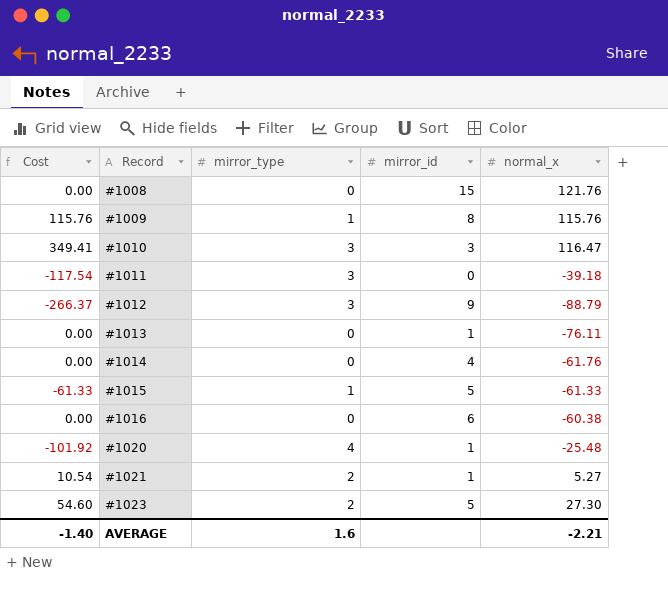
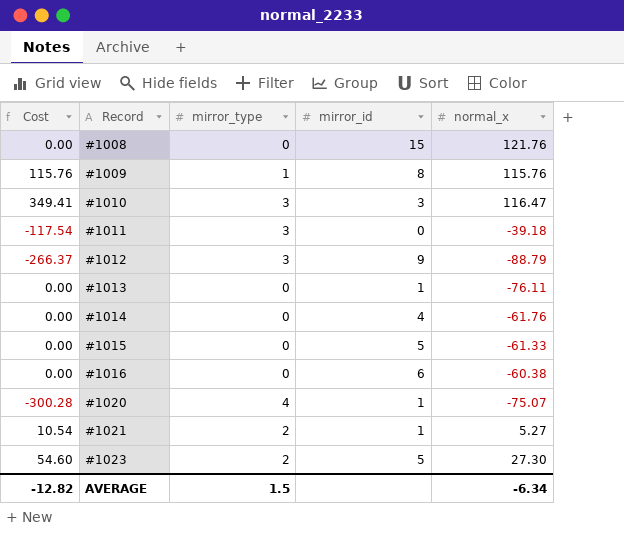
#1015 | Cost: -61.33 -> 0.00
#1015 | mirror_type: 1 -> 0
#1020 | Cost: -101.92 -> -300.28
#1020 | normal_x: -25.48 -> -75.07
AVERAGE | Cost: -1.40 -> -12.82
AVERAGE | mirror_type: 1.6 -> 1.5
AVERAGE | normal_x: -2.21 -> -6.34

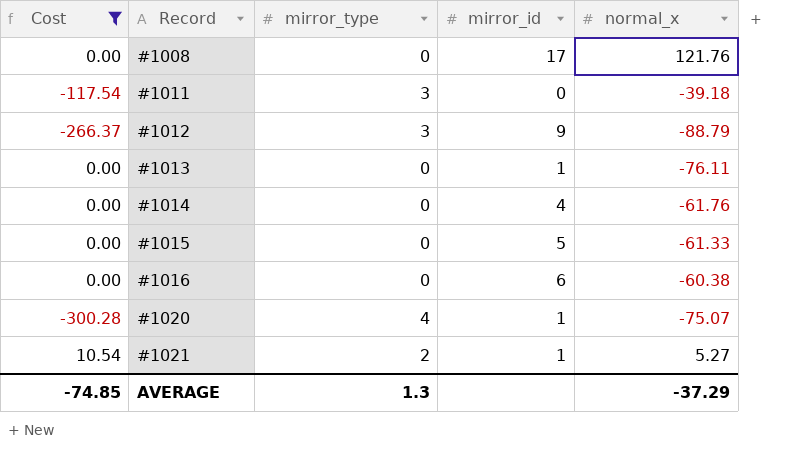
filter: none -> Cost <= 10.54
#1008 | mirror_id: 15 -> 17
AVERAGE | Cost: -12.82 -> -74.85
AVERAGE | mirror_type: 1.5 -> 1.3
AVERAGE | normal_x: -6.34 -> -37.29

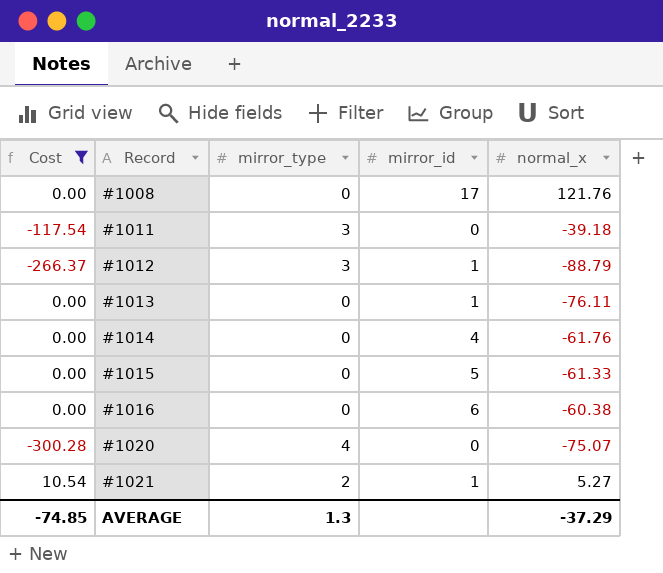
#1012 | mirror_id: 9 -> 1
#1020 | mirror_id: 1 -> 0

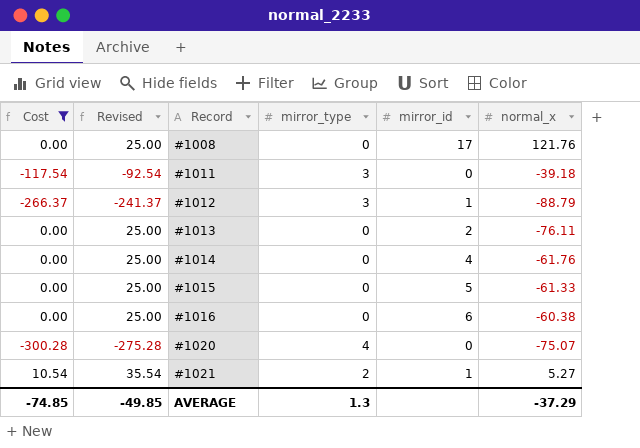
column Revised | formula: none -> [Cost] + 25
#1013 | mirror_id: 1 -> 2

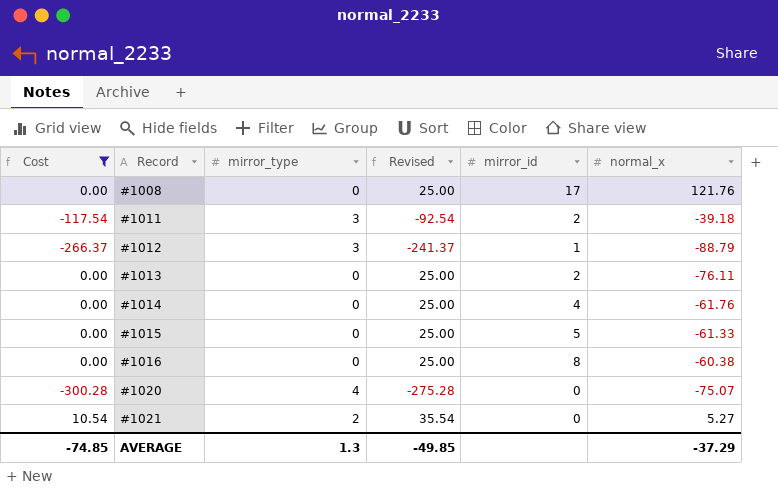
column Revised | position: 2 -> 4
#1011 | mirror_id: 0 -> 2
#1016 | mirror_id: 6 -> 8
#1021 | mirror_id: 1 -> 0

